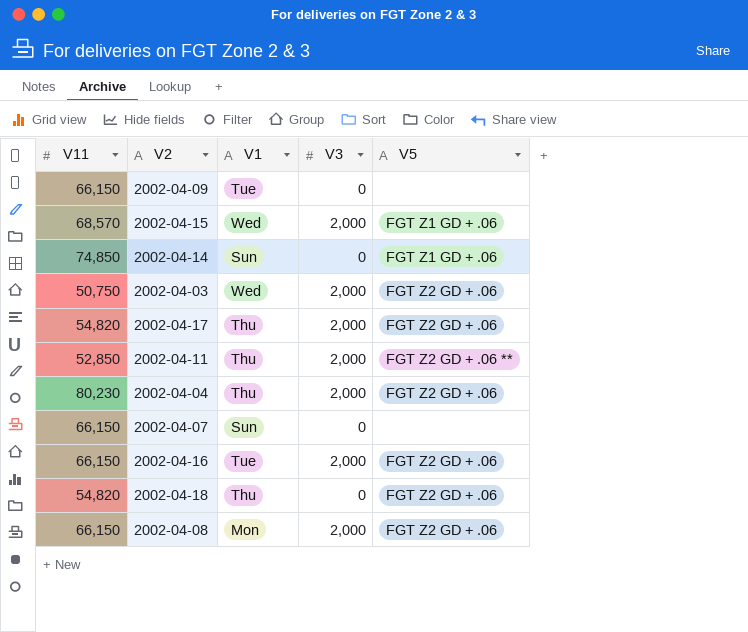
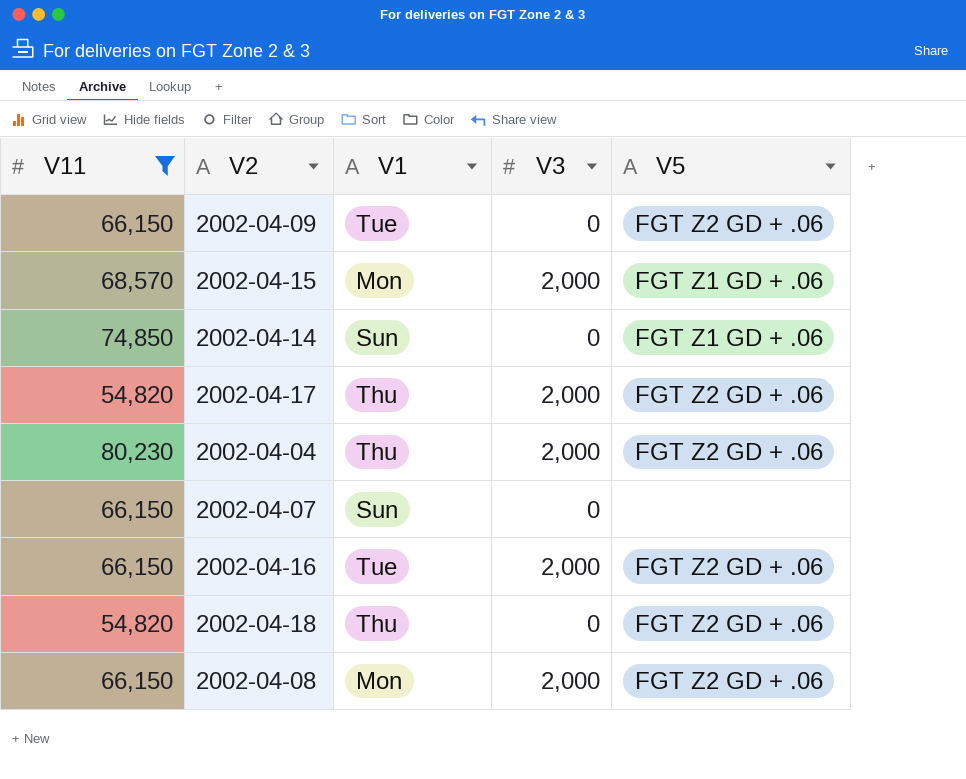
filter: none -> V11 >= 54,820
2002-04-09 | V5: none -> FGT Z2 GD + .06
2002-04-15 | V1: Wed -> Mon

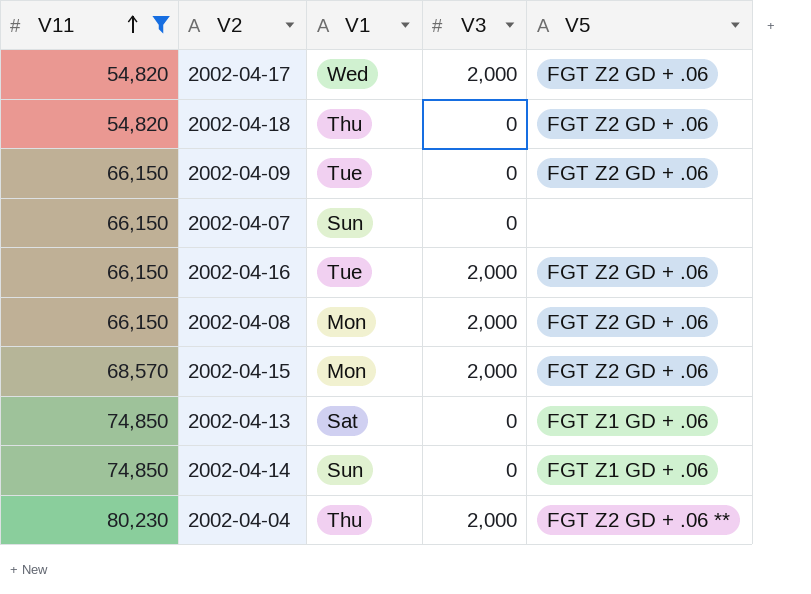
row order: none -> V11 ascending
2002-04-17 | V1: Thu -> Wed
2002-04-15 | V5: FGT Z1 GD + .06 -> FGT Z2 GD + .06
row 2002-04-13: none -> 74,850 | Sat | 0 | FGT Z1 GD + .06
2002-04-04 | V5: FGT Z2 GD + .06 -> FGT Z2 GD + .06 **

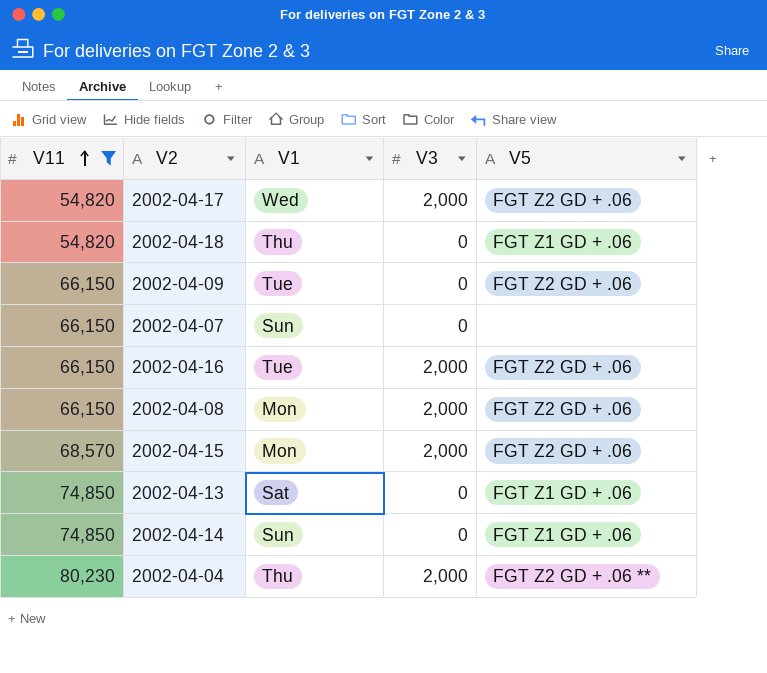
2002-04-18 | V5: FGT Z2 GD + .06 -> FGT Z1 GD + .06

